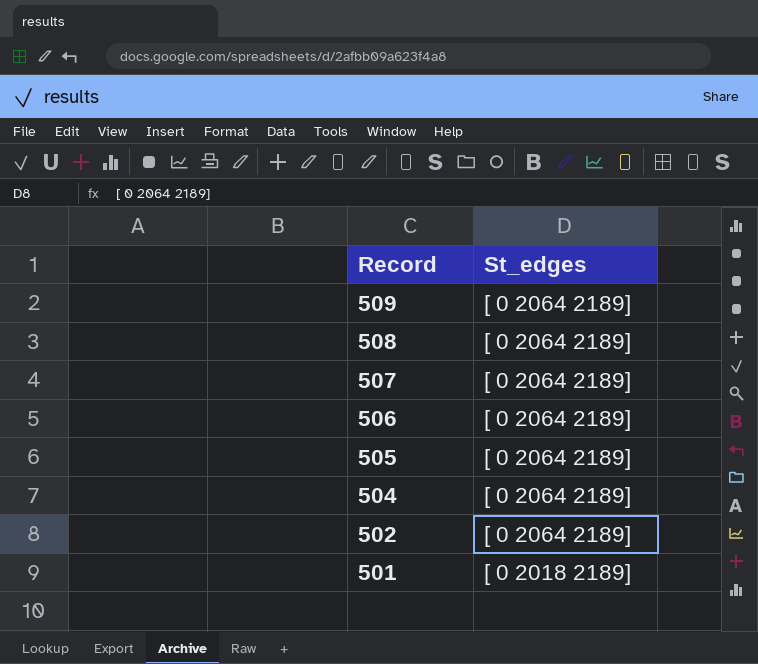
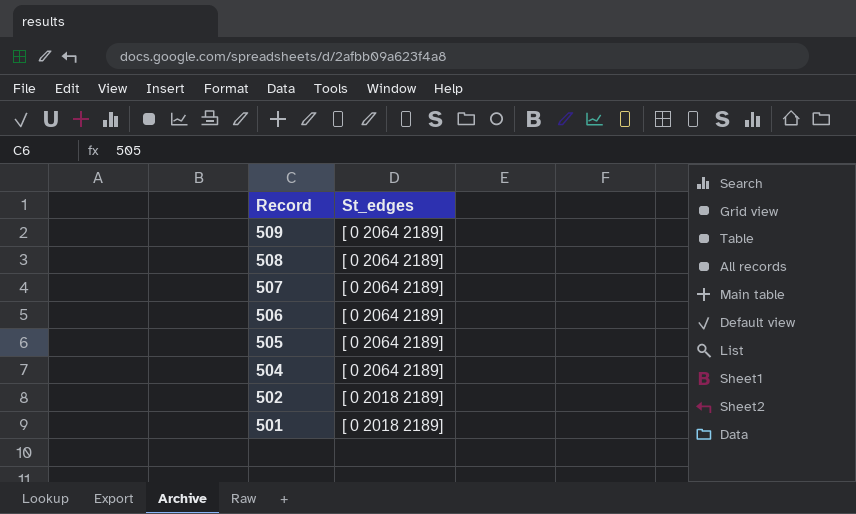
502 | St_edges: [ 0 2064 2189] -> [ 0 2018 2189]

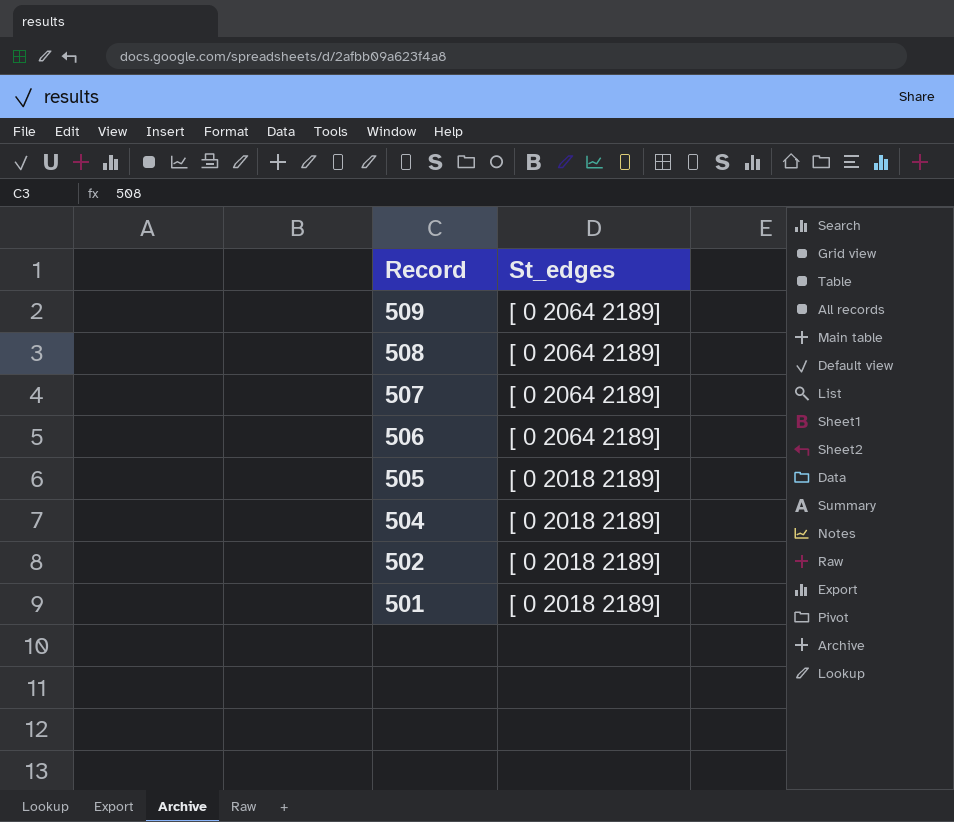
505 | St_edges: [ 0 2064 2189] -> [ 0 2018 2189]
504 | St_edges: [ 0 2064 2189] -> [ 0 2018 2189]

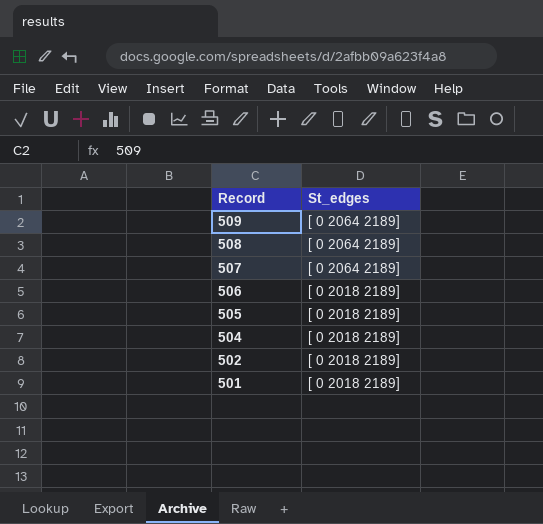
506 | St_edges: [ 0 2064 2189] -> [ 0 2018 2189]

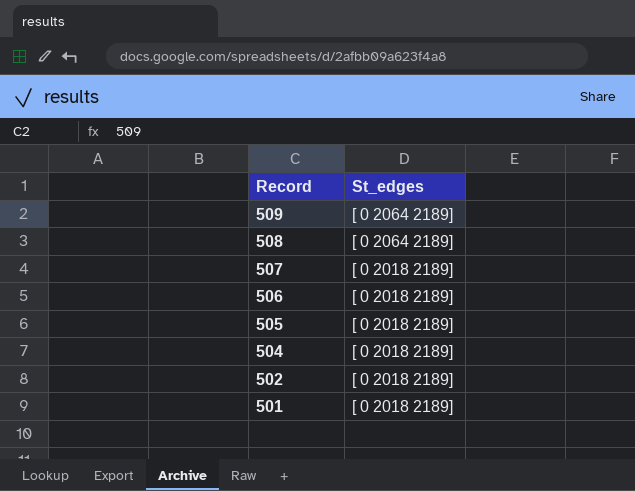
507 | St_edges: [ 0 2064 2189] -> [ 0 2018 2189]

